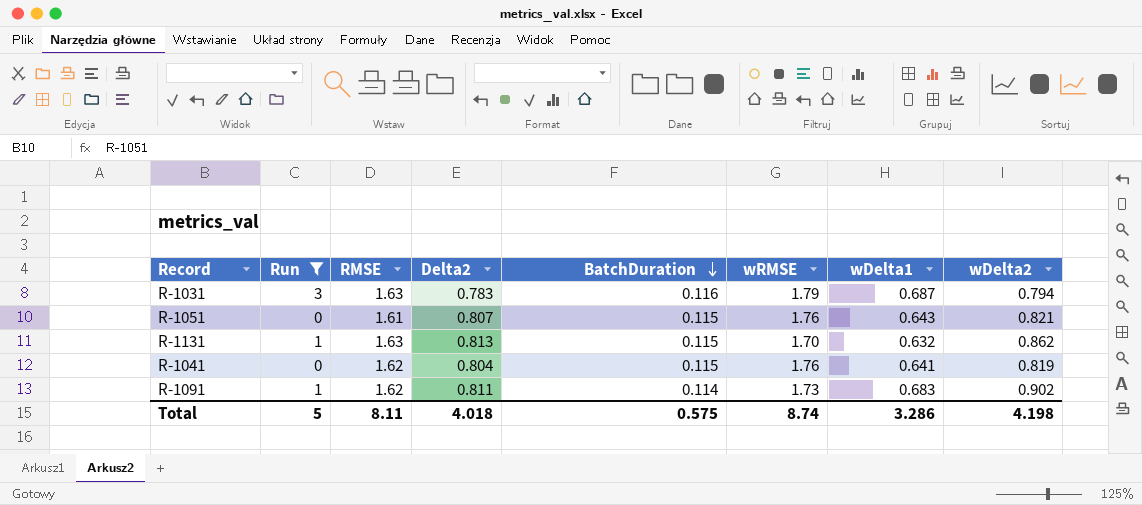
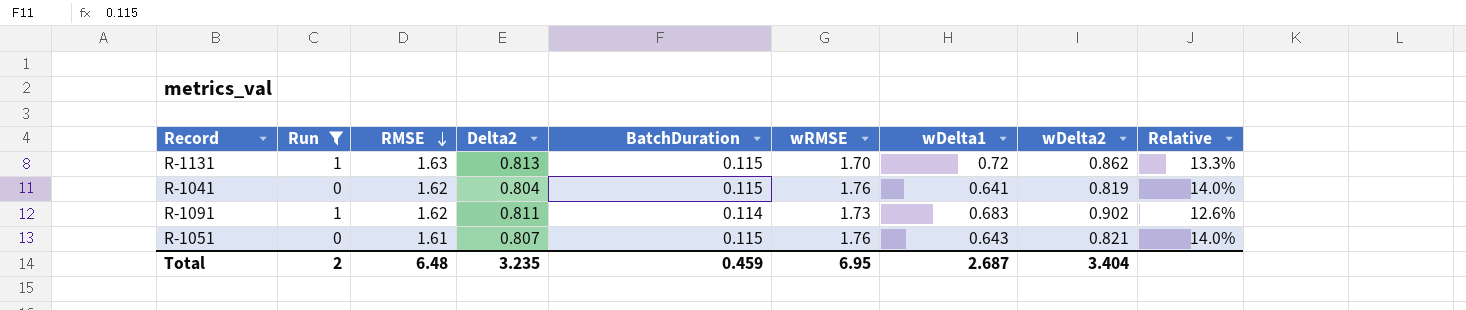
row order: BatchDuration descending -> RMSE descending
column Relative | formula: none -> [BatchDuration] / [wDelta2]
row R-1031: 3 | 1.63 | 0.783 | 0.116 | 1.79 | 0.687 | 0.794 -> none
R-1131 | wDelta1: 0.632 -> 0.72
Total | Run: 5 -> 2
Total | RMSE: 8.11 -> 6.48
Total | Delta2: 4.018 -> 3.235
Total | BatchDuration: 0.575 -> 0.459
Total | wRMSE: 8.74 -> 6.95
Total | wDelta1: 3.286 -> 2.687
Total | wDelta2: 4.198 -> 3.404

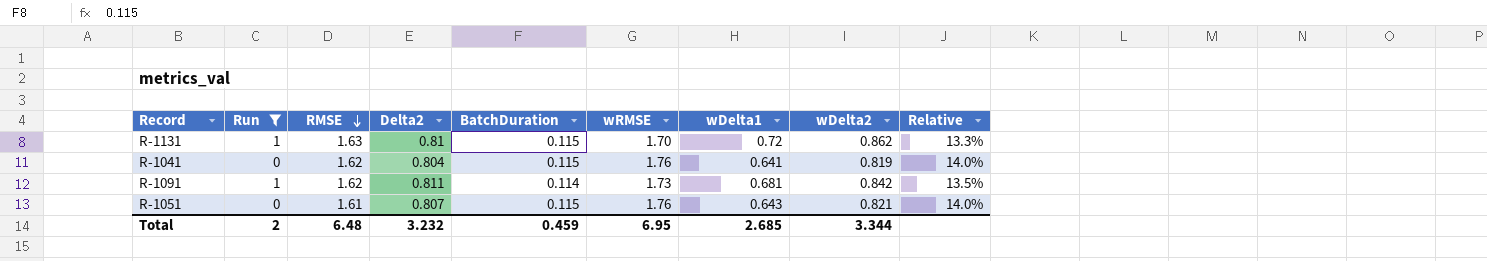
R-1131 | Delta2: 0.813 -> 0.81
R-1091 | wDelta1: 0.683 -> 0.681
R-1091 | wDelta2: 0.902 -> 0.842
R-1091 | Relative: 12.6% -> 13.5%
Total | Delta2: 3.235 -> 3.232
Total | wDelta1: 2.687 -> 2.685
Total | wDelta2: 3.404 -> 3.344

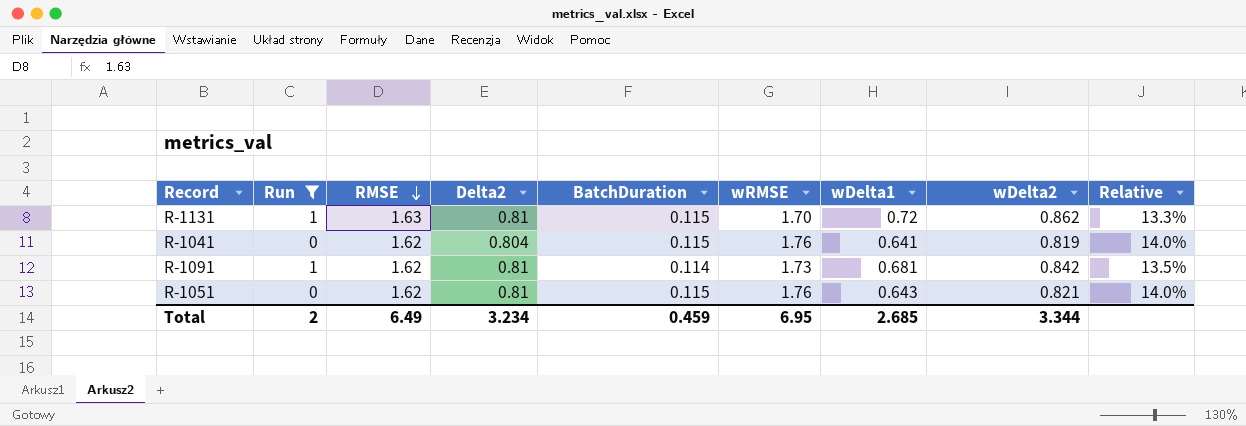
R-1091 | Delta2: 0.811 -> 0.81
R-1051 | RMSE: 1.61 -> 1.62
R-1051 | Delta2: 0.807 -> 0.81
Total | RMSE: 6.48 -> 6.49
Total | Delta2: 3.232 -> 3.234

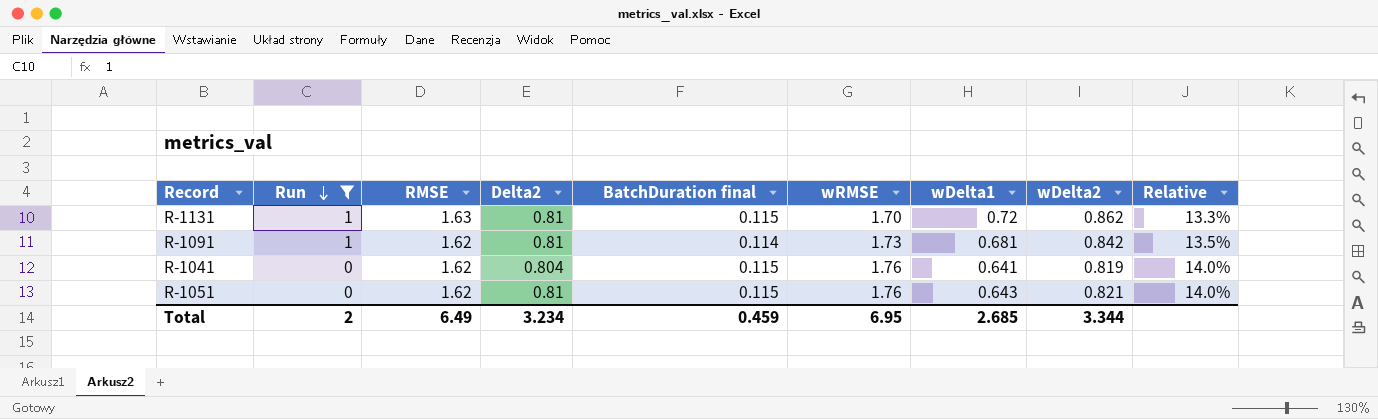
row order: RMSE descending -> Run descending
column name: BatchDuration -> BatchDuration final

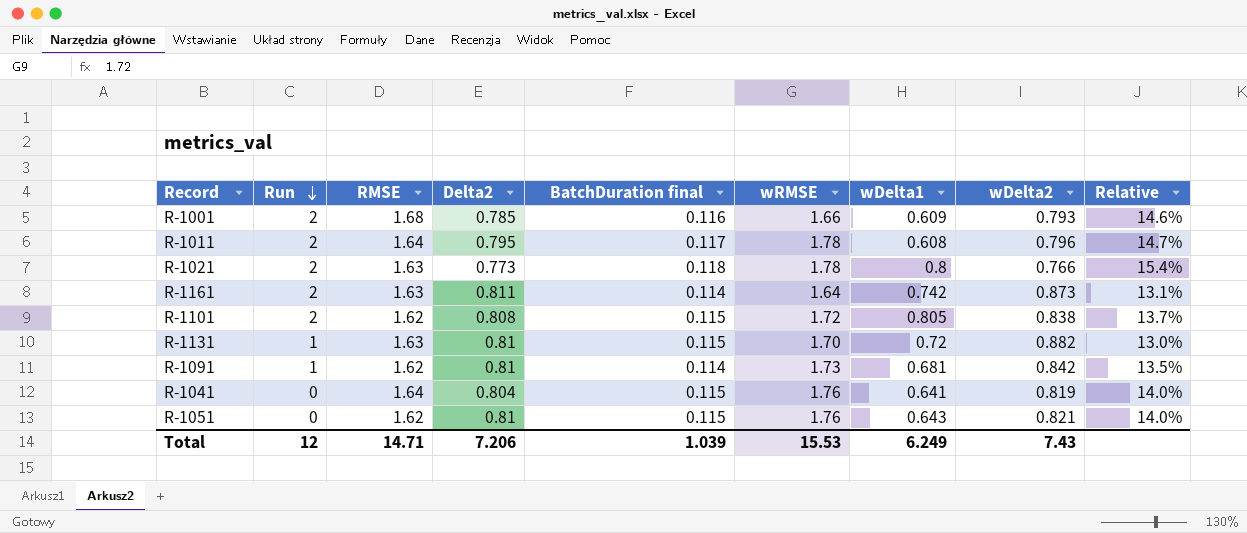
filter: Run != 2 -> none
R-1131 | wDelta2: 0.862 -> 0.882
R-1131 | Relative: 13.3% -> 13.0%
R-1041 | RMSE: 1.62 -> 1.64
Total | Run: 2 -> 12
Total | RMSE: 6.49 -> 14.71
Total | Delta2: 3.234 -> 7.206
Total | BatchDuration final: 0.459 -> 1.039
Total | wRMSE: 6.95 -> 15.53
Total | wDelta1: 2.685 -> 6.249
Total | wDelta2: 3.344 -> 7.43

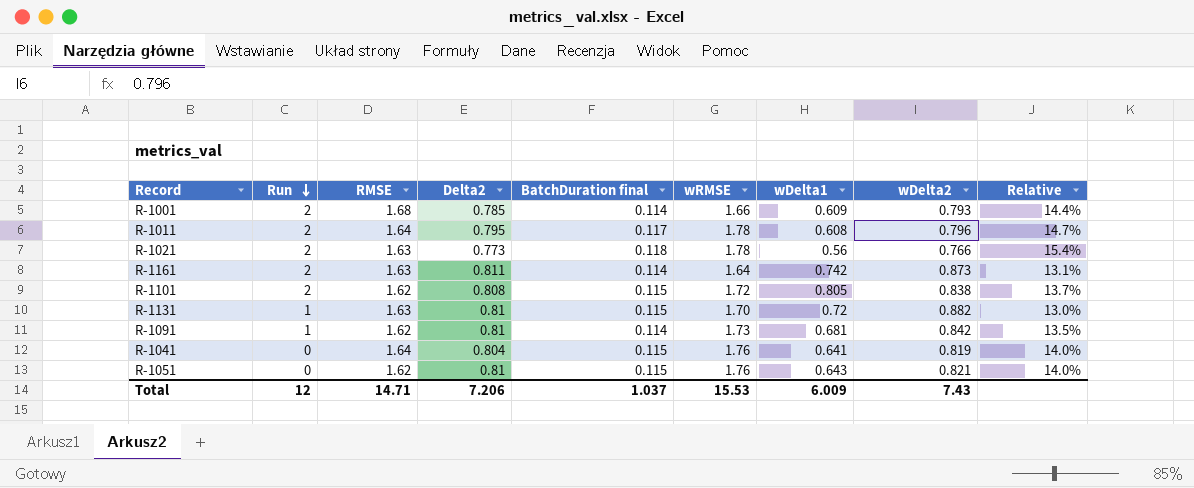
R-1001 | BatchDuration final: 0.116 -> 0.114
R-1001 | Relative: 14.6% -> 14.4%
R-1021 | wDelta1: 0.8 -> 0.56
Total | BatchDuration final: 1.039 -> 1.037
Total | wDelta1: 6.249 -> 6.009

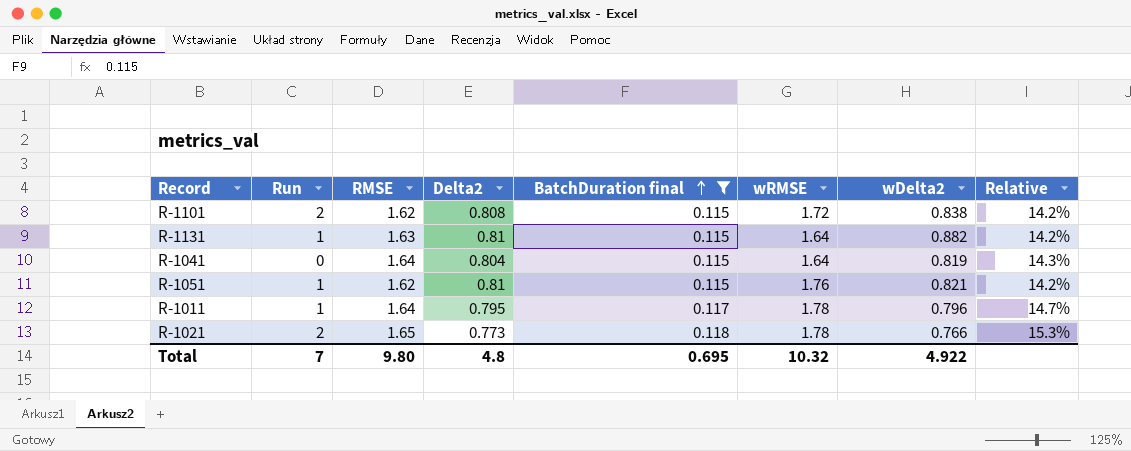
filter: none -> BatchDuration final != 0.114
row order: Run descending -> BatchDuration final ascending
column wDelta1 | position: 7 -> none
column Relative | formula: [BatchDuration final] / [wDelta2] -> [BatchDuration final] / [Delta2]
R-1131 | wRMSE: 1.70 -> 1.64
R-1041 | wRMSE: 1.76 -> 1.64
R-1051 | Run: 0 -> 1
R-1011 | Run: 2 -> 1
R-1021 | RMSE: 1.63 -> 1.65
Total | Run: 12 -> 7
Total | RMSE: 14.71 -> 9.80
Total | Delta2: 7.206 -> 4.8
Total | BatchDuration final: 1.037 -> 0.695
Total | wRMSE: 15.53 -> 10.32
Total | wDelta2: 7.43 -> 4.922

